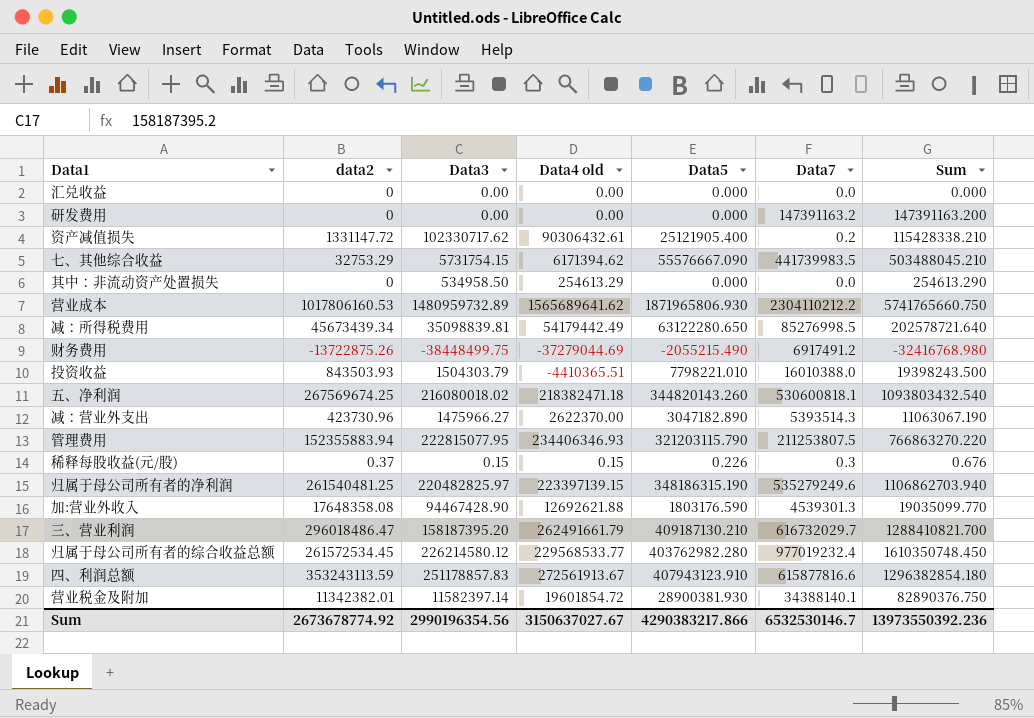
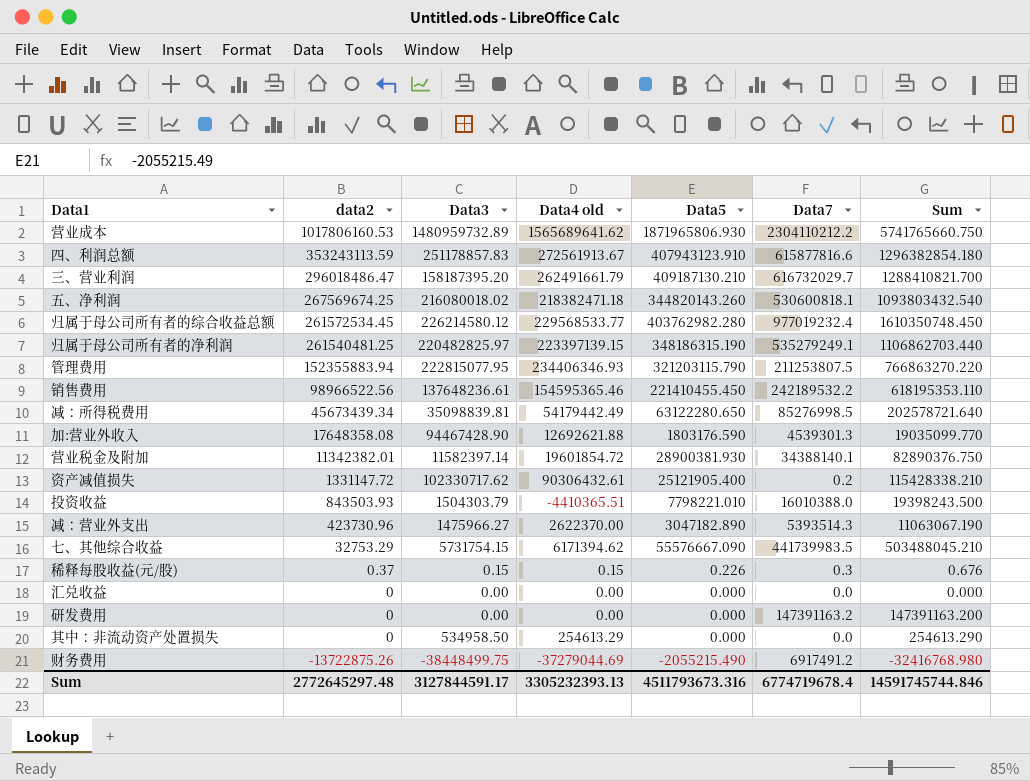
row order: none -> data2 descending
归属于母公司所有者的净利润 | Data7: 535279249.6 -> 535279249.1
归属于母公司所有者的净利润 | Sum: 1106862703.940 -> 1106862703.440
row 销售费用: none -> 98966522.56 | 137648236.61 | 154595365.46 | 221410455.450 | 242189532.2 | 618195353.110
Sum | data2: 2673678774.92 -> 2772645297.48
Sum | Data3: 2990196354.56 -> 3127844591.17
Sum | Data4 old: 3150637027.67 -> 3305232393.13
Sum | Data5: 4290383217.866 -> 4511793673.316
Sum | Data7: 6532530146.7 -> 6774719678.4
Sum | Sum: 13973550392.236 -> 14591745744.846

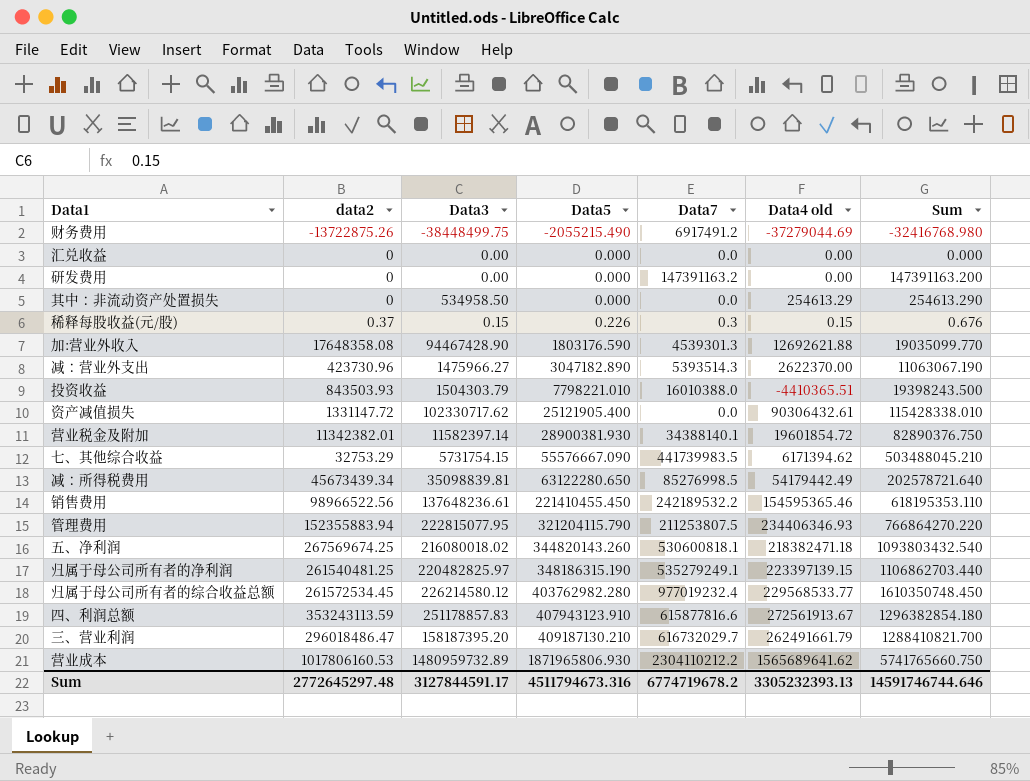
row order: data2 descending -> Data5 ascending
column Data4 old | position: 4 -> 6
资产减值损失 | Data7: 0.2 -> 0.0
资产减值损失 | Sum: 115428338.210 -> 115428338.010
管理费用 | Data5: 321203115.790 -> 321204115.790
管理费用 | Sum: 766863270.220 -> 766864270.220
Sum | Data5: 4511793673.316 -> 4511794673.316
Sum | Data7: 6774719678.4 -> 6774719678.2
Sum | Sum: 14591745744.846 -> 14591746744.646

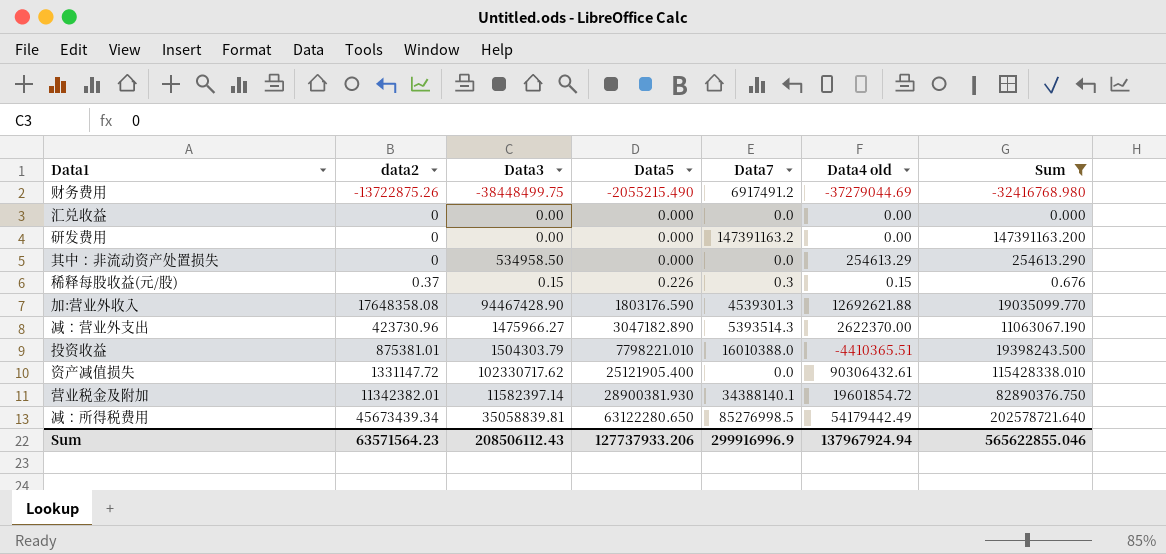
filter: none -> Sum <= 202578721.640
投资收益 | data2: 843503.93 -> 875381.01
减：所得税费用 | Data3: 35098839.81 -> 35058839.81
Sum | data2: 2772645297.48 -> 63571564.23
Sum | Data3: 3127844591.17 -> 208506112.43
Sum | Data5: 4511794673.316 -> 127737933.206
Sum | Data7: 6774719678.2 -> 299916996.9
Sum | Data4 old: 3305232393.13 -> 137967924.94
Sum | Sum: 14591746744.646 -> 565622855.046

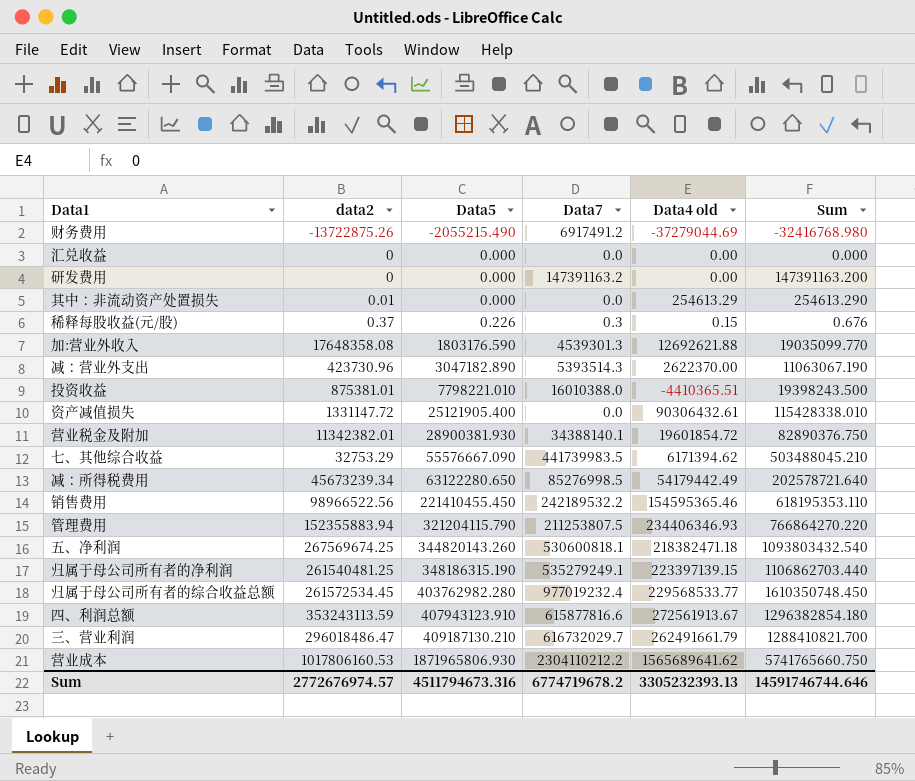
filter: Sum <= 202578721.640 -> none
column Data3 | position: 3 -> none
其中：非流动资产处置损失 | data2: 0 -> 0.01
减：所得税费用 | data2: 45673439.34 -> 45673239.34
Sum | data2: 63571564.23 -> 2772676974.57
Sum | Data5: 127737933.206 -> 4511794673.316
Sum | Data7: 299916996.9 -> 6774719678.2
Sum | Data4 old: 137967924.94 -> 3305232393.13
Sum | Sum: 565622855.046 -> 14591746744.646

